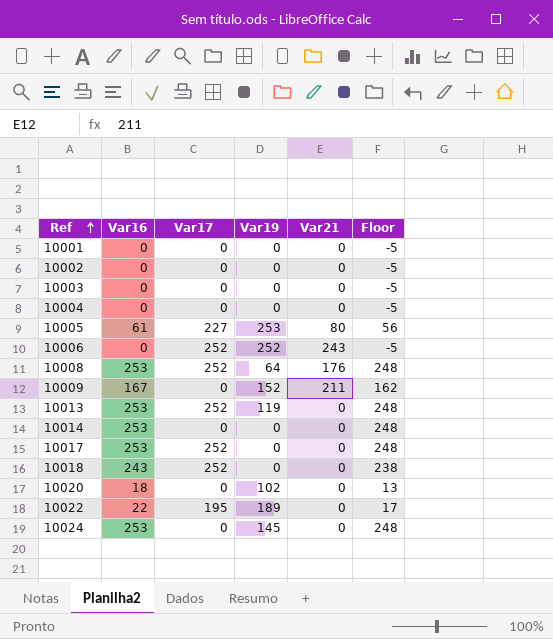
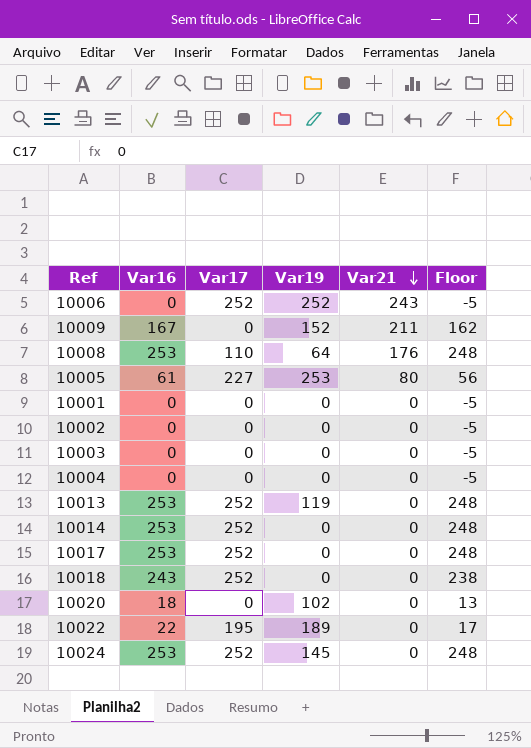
row order: Ref ascending -> Var21 descending
10008 | Var17: 252 -> 110
10014 | Var17: 0 -> 252
10024 | Var17: 0 -> 252

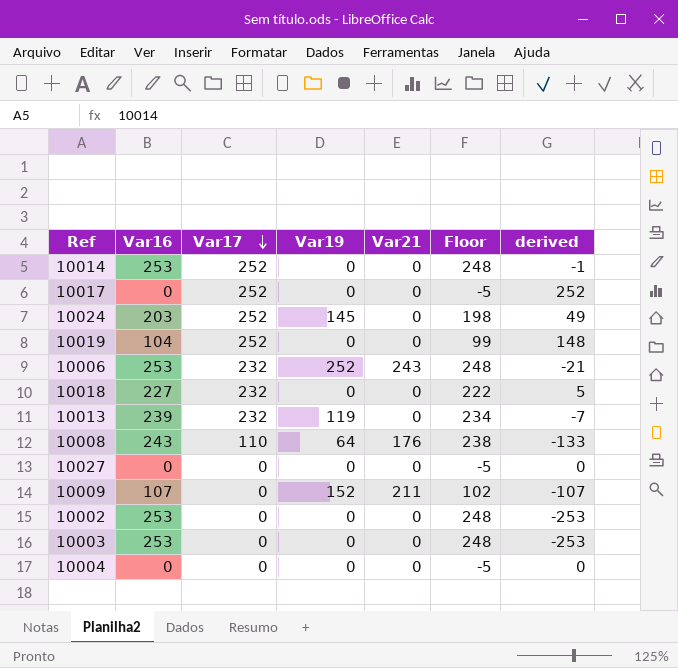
row order: Var21 descending -> Var17 descending
column derived | formula: none -> [Var17] - [Var16]
row 10005: 61 | 227 | 253 | 80 | 56 -> none
row 10001: 0 | 0 | 0 | 0 | -5 -> none
row 10020: 18 | 0 | 102 | 0 | 13 -> none
row 10022: 22 | 195 | 189 | 0 | 17 -> none
10017 | Var16: 253 -> 0
10017 | Floor: 248 -> -5
10024 | Var16: 253 -> 203
10024 | Floor: 248 -> 198
row 10019: none -> 104 | 252 | 0 | 0 | 99 | 148
10006 | Var16: 0 -> 253
10006 | Var17: 252 -> 232
10006 | Floor: -5 -> 248
10018 | Var16: 243 -> 227
10018 | Var17: 252 -> 232
10018 | Floor: 238 -> 222
10013 | Var16: 253 -> 239
10013 | Var17: 252 -> 232
10013 | Floor: 248 -> 234
10008 | Var16: 253 -> 243
10008 | Floor: 248 -> 238
row 10027: none -> 0 | 0 | 0 | 0 | -5 | 0
10009 | Var16: 167 -> 107
10009 | Floor: 162 -> 102
10002 | Var16: 0 -> 253
10002 | Floor: -5 -> 248
10003 | Var16: 0 -> 253
10003 | Floor: -5 -> 248

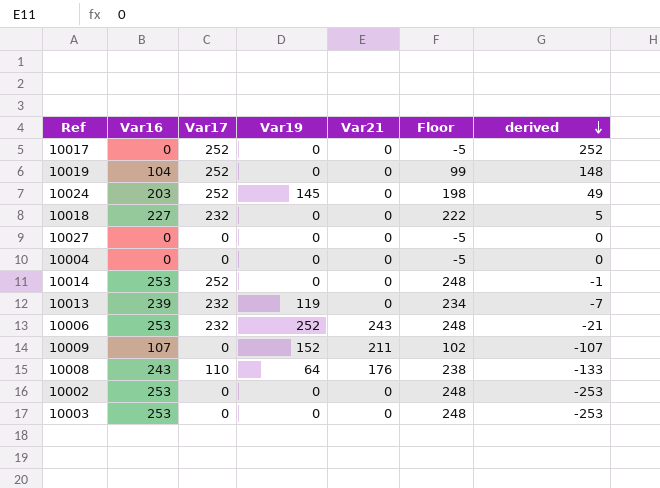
row order: Var17 descending -> derived descending

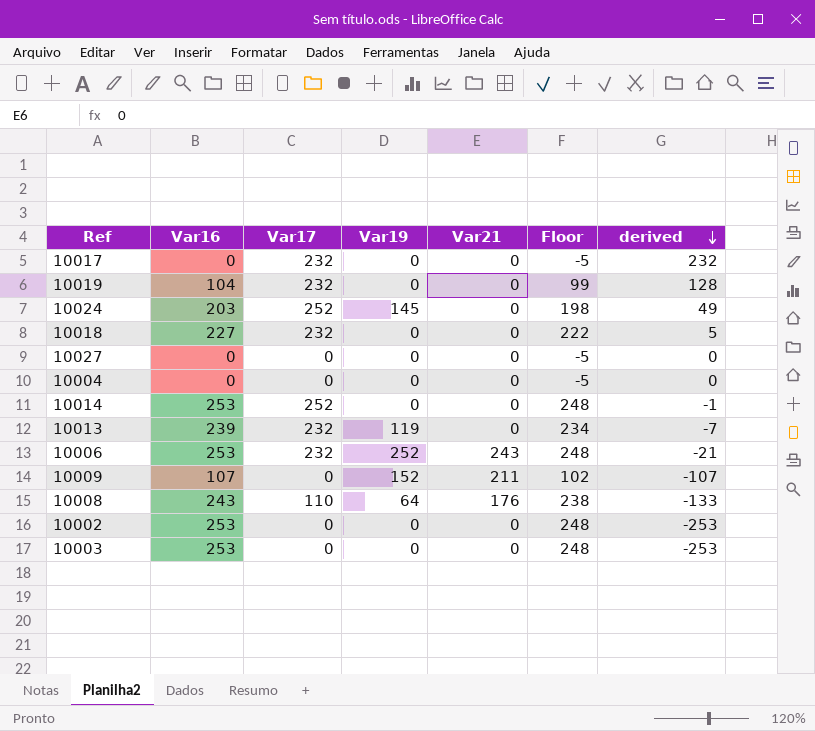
10017 | Var17: 252 -> 232
10017 | derived: 252 -> 232
10019 | Var17: 252 -> 232
10019 | derived: 148 -> 128

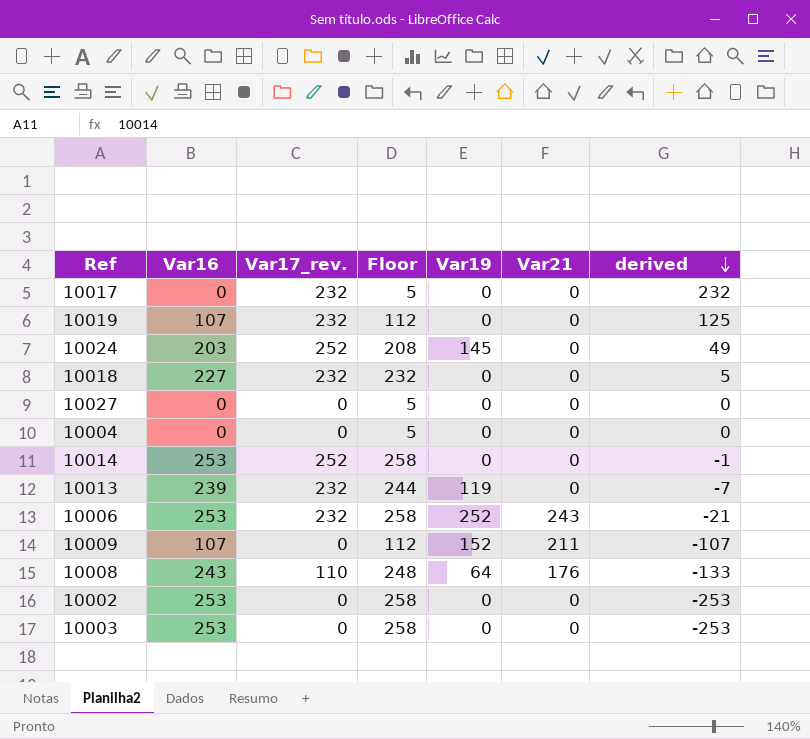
column name: Var17 -> Var17_rev.
column Floor | formula: [Var16] - 5 -> [Var16] + 5
column Floor | position: 6 -> 4
10019 | Var16: 104 -> 107
10019 | derived: 128 -> 125

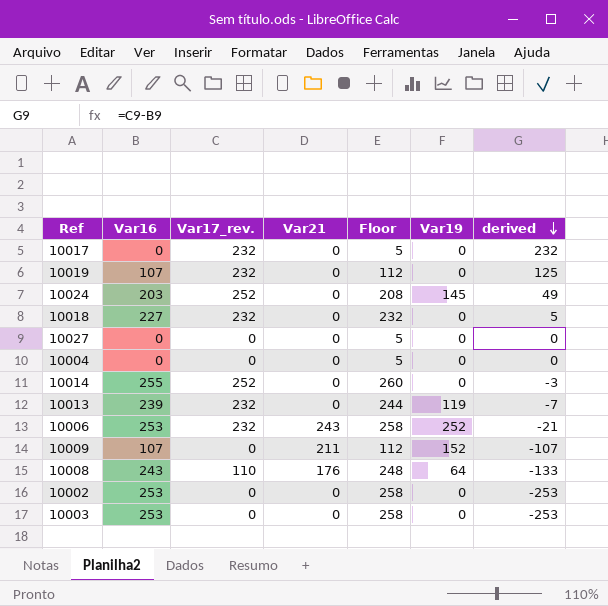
column Var21 | position: 6 -> 4
10014 | Var16: 253 -> 255
10014 | Floor: 258 -> 260
10014 | derived: -1 -> -3

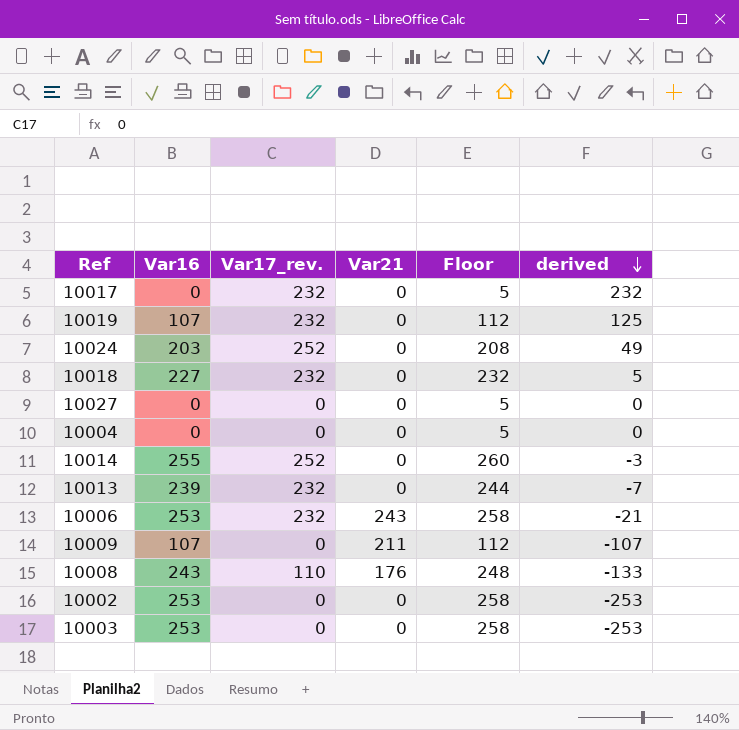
column Var19 | position: 6 -> none

